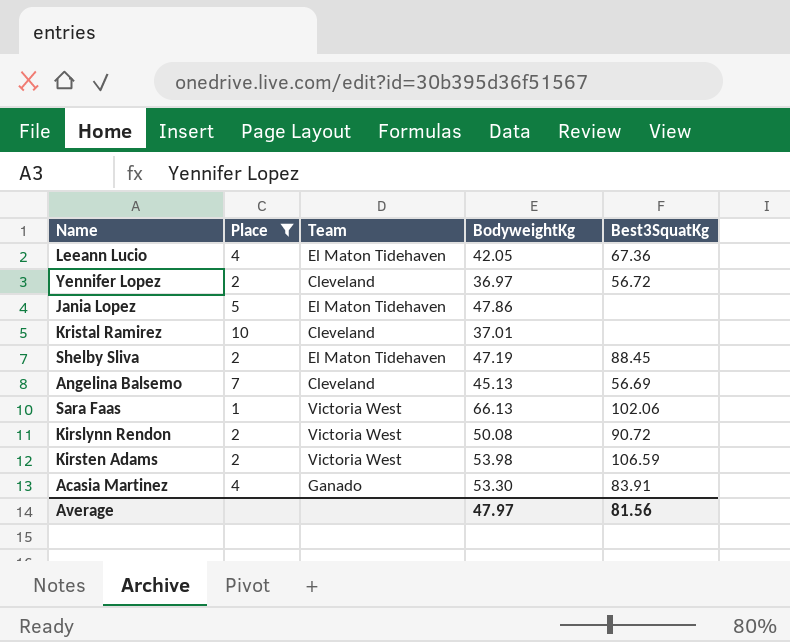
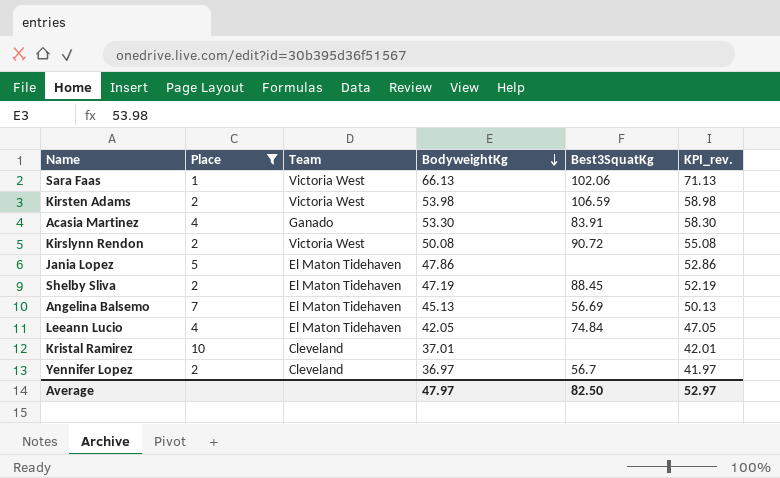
row order: none -> BodyweightKg descending
column KPI_rev. | formula: none -> [BodyweightKg] + 5
Angelina Balsemo | Team: Cleveland -> El Maton Tidehaven
Leeann Lucio | Best3SquatKg: 67.36 -> 74.84
Yennifer Lopez | Best3SquatKg: 56.72 -> 56.7
Average | Best3SquatKg: 81.56 -> 82.50

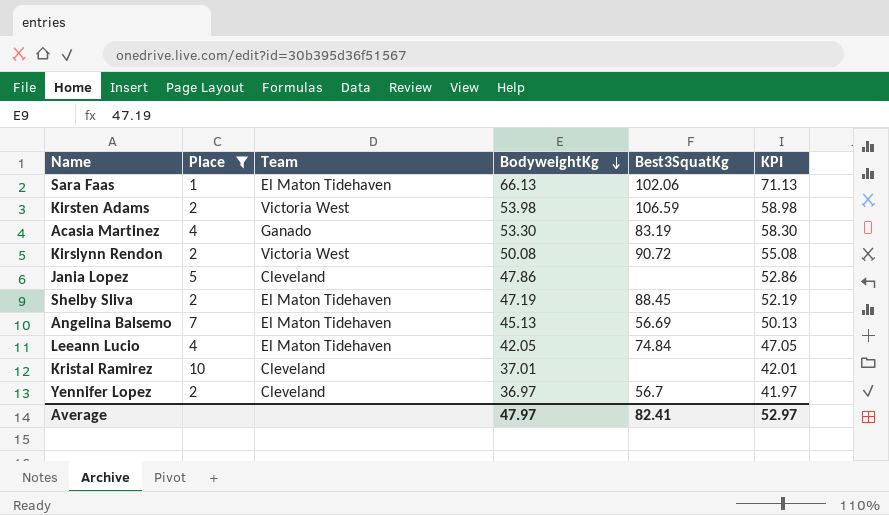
column name: KPI_rev. -> KPI
Sara Faas | Team: Victoria West -> El Maton Tidehaven
Acasia Martinez | Best3SquatKg: 83.91 -> 83.19
Jania Lopez | Team: El Maton Tidehaven -> Cleveland
Average | Best3SquatKg: 82.50 -> 82.41

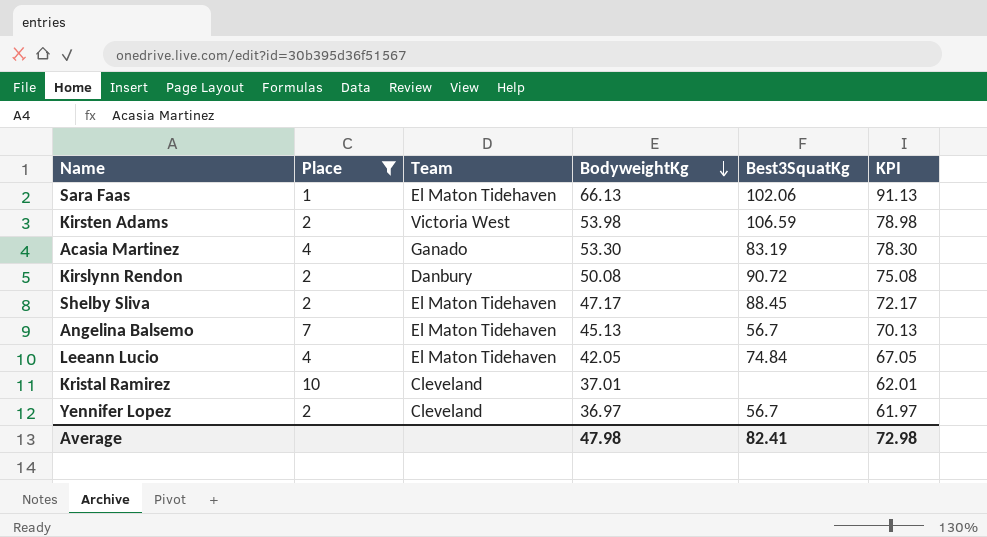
column KPI | formula: [BodyweightKg] + 5 -> [BodyweightKg] + 25
row Jania Lopez: 5 | Cleveland | 47.86 | none | 52.86 -> none
Kirslynn Rendon | Team: Victoria West -> Danbury
Shelby Sliva | BodyweightKg: 47.19 -> 47.17
Angelina Balsemo | Best3SquatKg: 56.69 -> 56.7
Average | BodyweightKg: 47.97 -> 47.98
Average | KPI: 52.97 -> 72.98

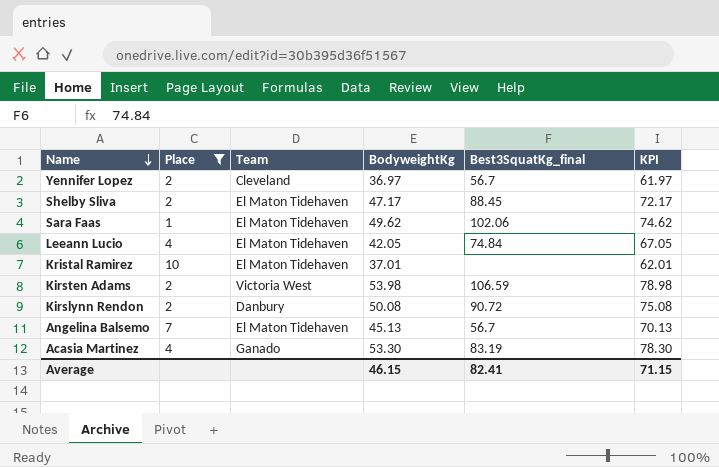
row order: BodyweightKg descending -> Name descending
column name: Best3SquatKg -> Best3SquatKg_final
Sara Faas | BodyweightKg: 66.13 -> 49.62
Sara Faas | KPI: 91.13 -> 74.62
Kristal Ramirez | Team: Cleveland -> El Maton Tidehaven
Average | BodyweightKg: 47.98 -> 46.15
Average | KPI: 72.98 -> 71.15

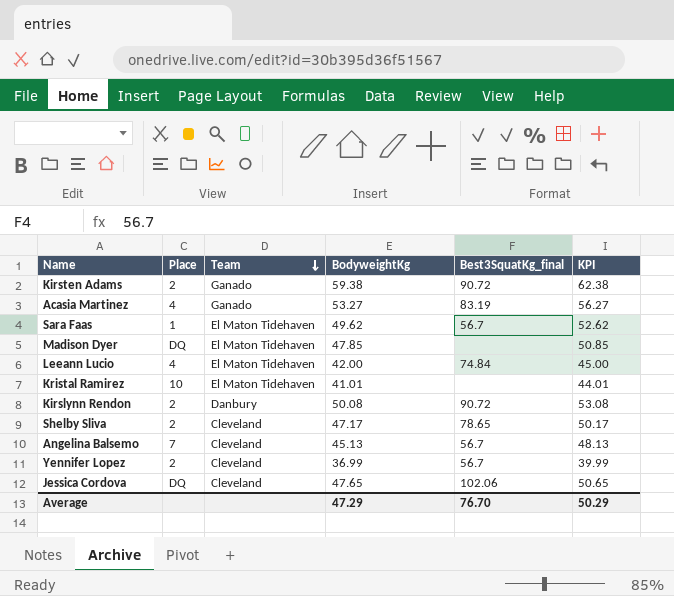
filter: Place != DQ -> none
row order: Name descending -> Team descending
column KPI | formula: [BodyweightKg] + 25 -> [BodyweightKg] + 3
Kirsten Adams | Team: Victoria West -> Ganado
Kirsten Adams | BodyweightKg: 53.98 -> 59.38
Kirsten Adams | Best3SquatKg_final: 106.59 -> 90.72
Acasia Martinez | BodyweightKg: 53.30 -> 53.27
Sara Faas | Best3SquatKg_final: 102.06 -> 56.7
Leeann Lucio | BodyweightKg: 42.05 -> 42.00
Kristal Ramirez | BodyweightKg: 37.01 -> 41.01
Shelby Sliva | Team: El Maton Tidehaven -> Cleveland
Shelby Sliva | Best3SquatKg_final: 88.45 -> 78.65
Angelina Balsemo | Team: El Maton Tidehaven -> Cleveland
Yennifer Lopez | BodyweightKg: 36.97 -> 36.99
Average | BodyweightKg: 46.15 -> 47.29
Average | Best3SquatKg_final: 82.41 -> 76.70
Average | KPI: 71.15 -> 50.29

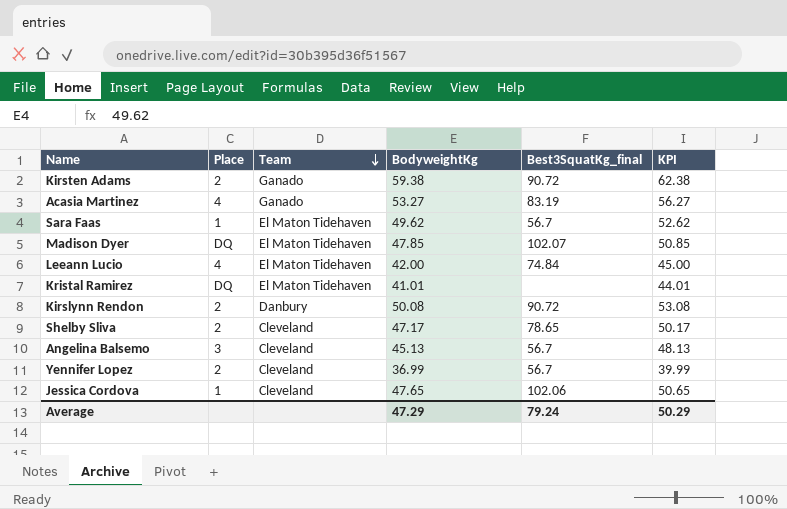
Madison Dyer | Best3SquatKg_final: none -> 102.07
Kristal Ramirez | Place: 10 -> DQ
Angelina Balsemo | Place: 7 -> 3
Jessica Cordova | Place: DQ -> 1
Average | Best3SquatKg_final: 76.70 -> 79.24

